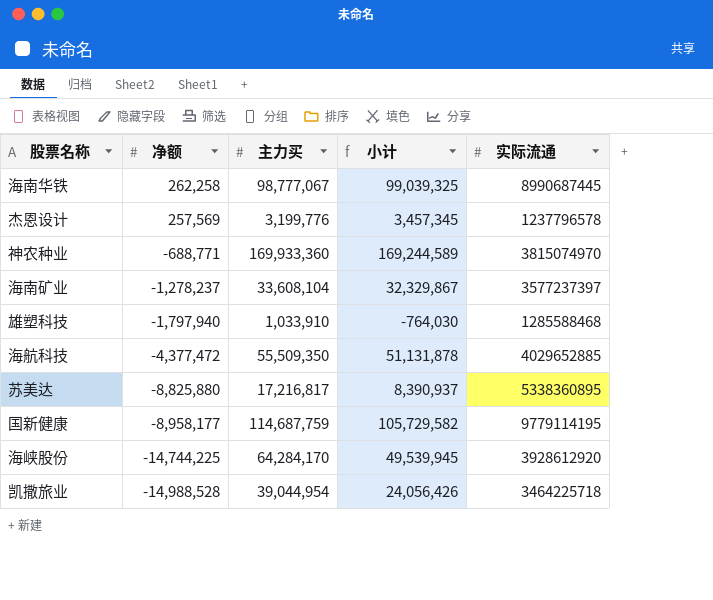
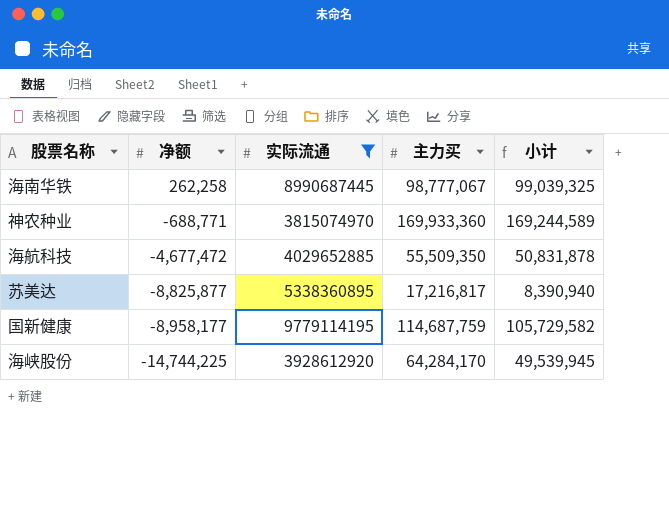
filter: none -> 实际流通 >= 3815074970
column 实际流通 | position: 5 -> 3
海航科技 | 净额: -4,377,472 -> -4,677,472
海航科技 | 小计: 51,131,878 -> 50,831,878
苏美达 | 净额: -8,825,880 -> -8,825,877
苏美达 | 小计: 8,390,937 -> 8,390,940

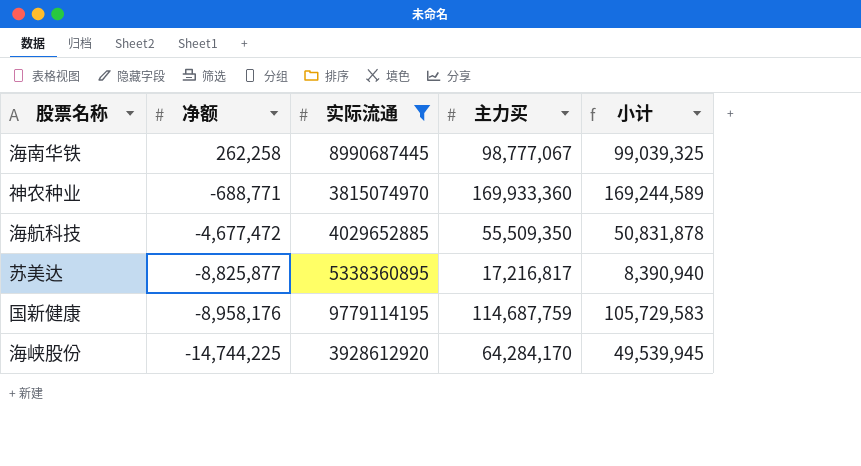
国新健康 | 净额: -8,958,177 -> -8,958,176
国新健康 | 小计: 105,729,582 -> 105,729,583

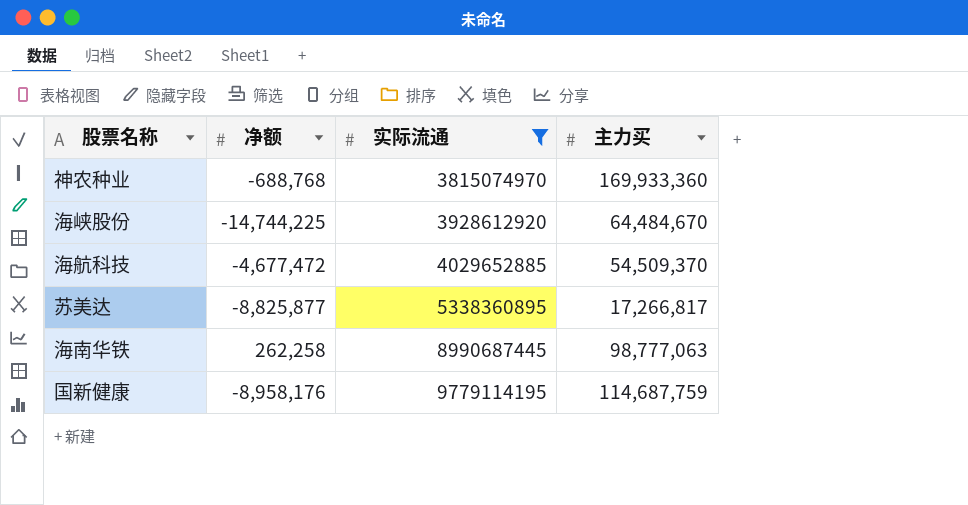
row order: 净额 descending -> 实际流通 ascending
column 小计 | formula: [净额] + [主力买] -> none
神农种业 | 净额: -688,771 -> -688,768
海峡股份 | 主力买: 64,284,170 -> 64,484,670
海航科技 | 主力买: 55,509,350 -> 54,509,370
苏美达 | 主力买: 17,216,817 -> 17,266,817
海南华铁 | 主力买: 98,777,067 -> 98,777,063

